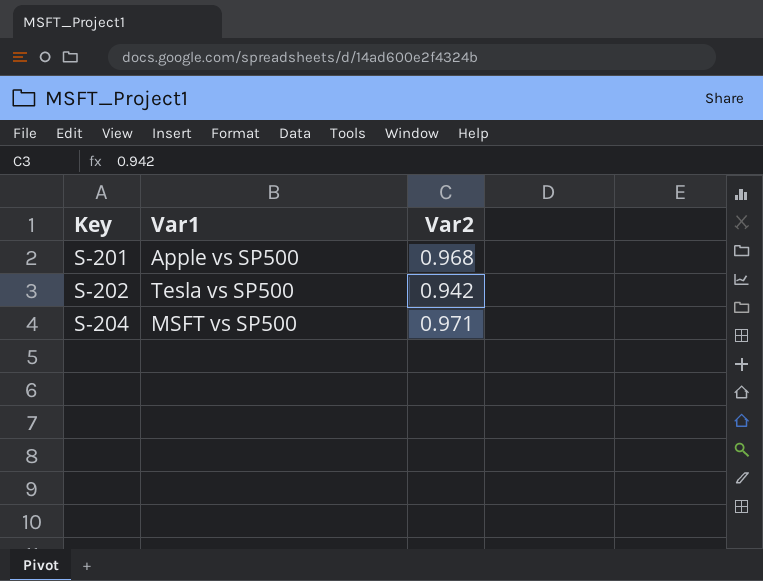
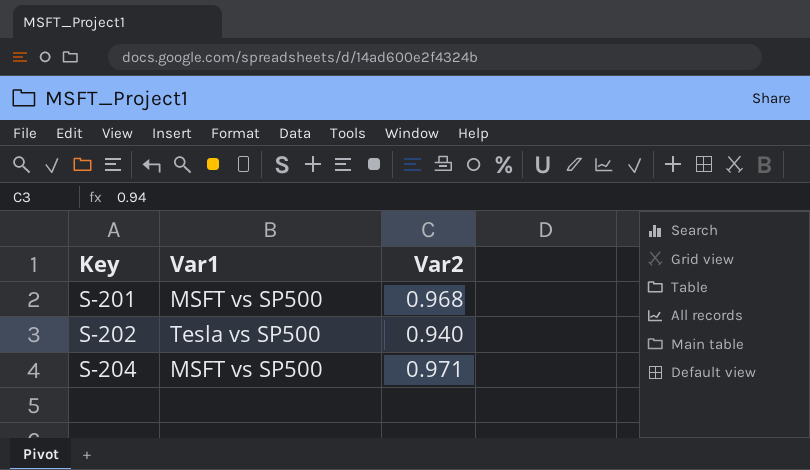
S-201 | Var1: Apple vs SP500 -> MSFT vs SP500
S-202 | Var2: 0.942 -> 0.940

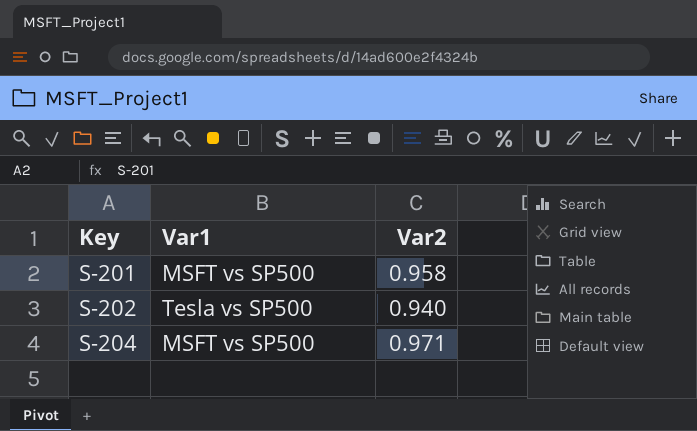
S-201 | Var2: 0.968 -> 0.958

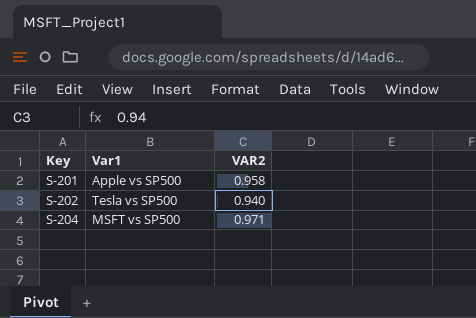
column name: Var2 -> VAR2
S-201 | Var1: MSFT vs SP500 -> Apple vs SP500

